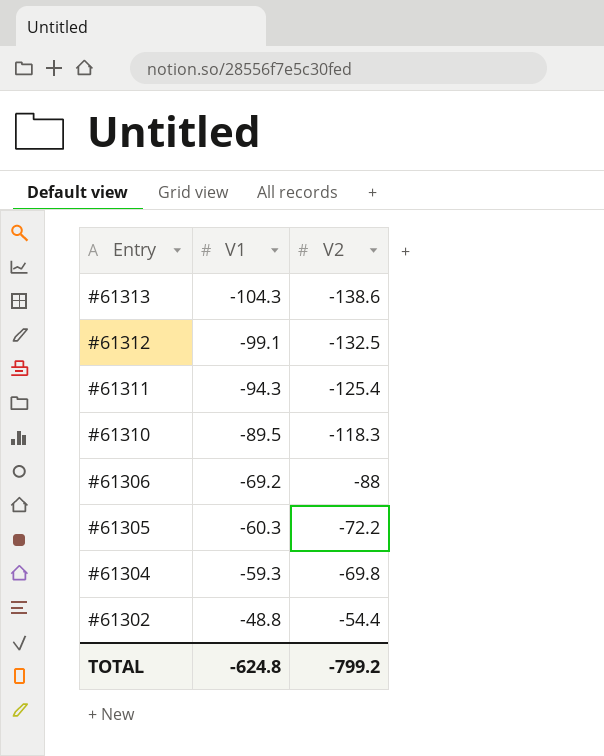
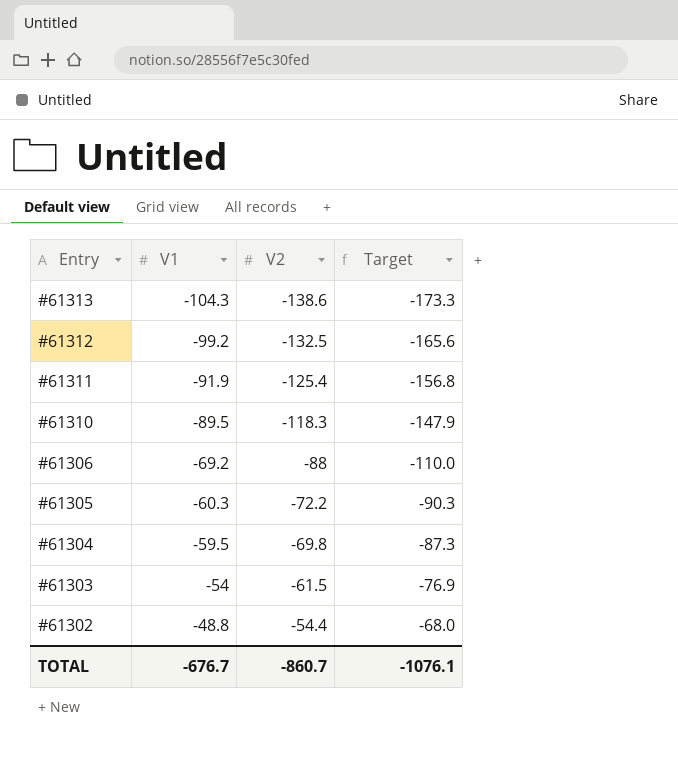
column Target | formula: none -> [V2] * 1.25
#61312 | V1: -99.1 -> -99.2
#61311 | V1: -94.3 -> -91.9
#61304 | V1: -59.3 -> -59.5
row #61303: none -> -54 | -61.5 | -76.9
TOTAL | V1: -624.8 -> -676.7
TOTAL | V2: -799.2 -> -860.7

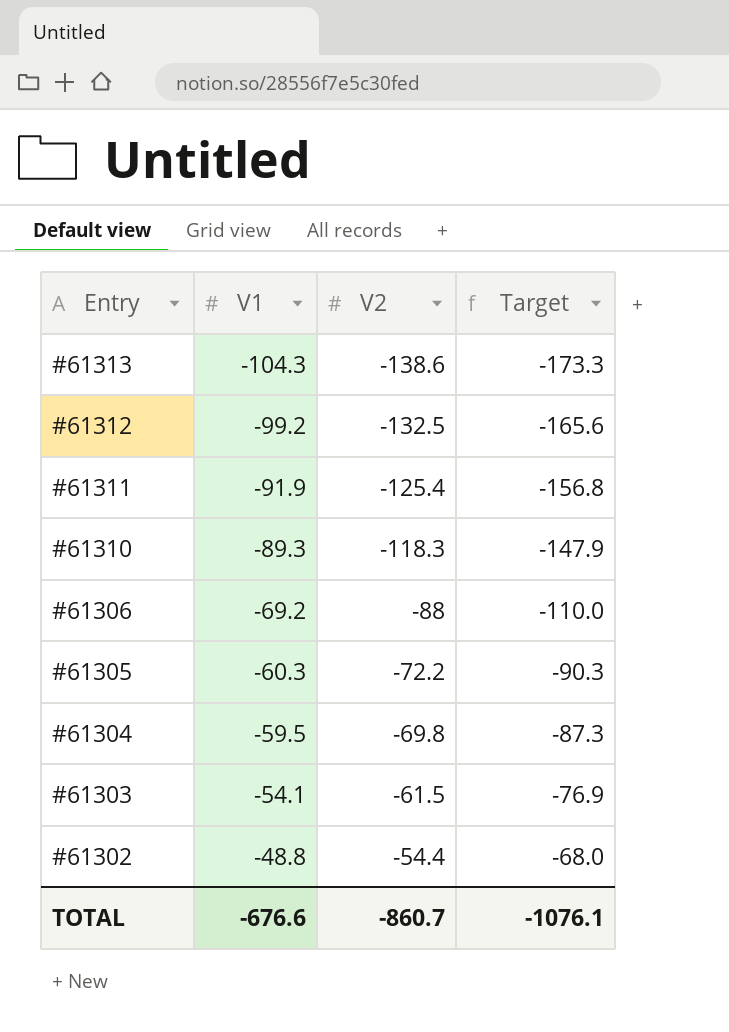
#61310 | V1: -89.5 -> -89.3
#61303 | V1: -54 -> -54.1
TOTAL | V1: -676.7 -> -676.6

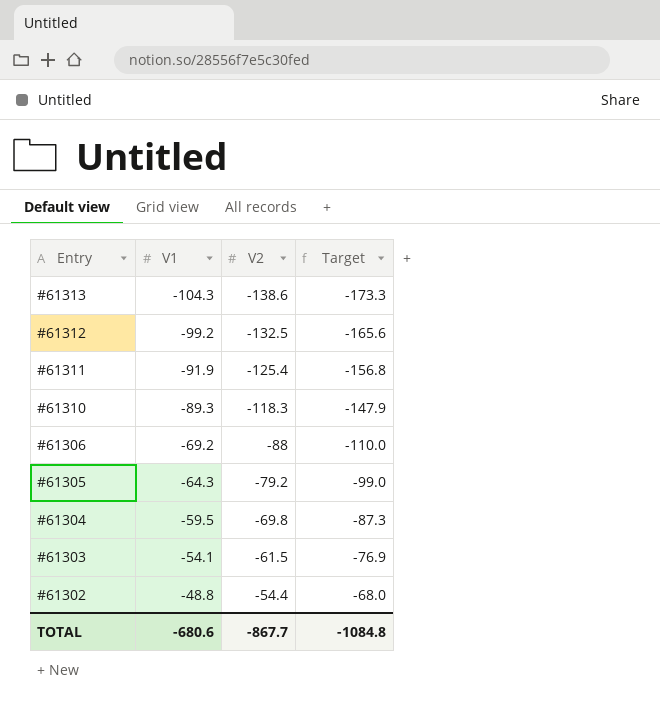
#61305 | V1: -60.3 -> -64.3
#61305 | V2: -72.2 -> -79.2
#61305 | Target: -90.3 -> -99.0
TOTAL | V1: -676.6 -> -680.6
TOTAL | V2: -860.7 -> -867.7
TOTAL | Target: -1076.1 -> -1084.8

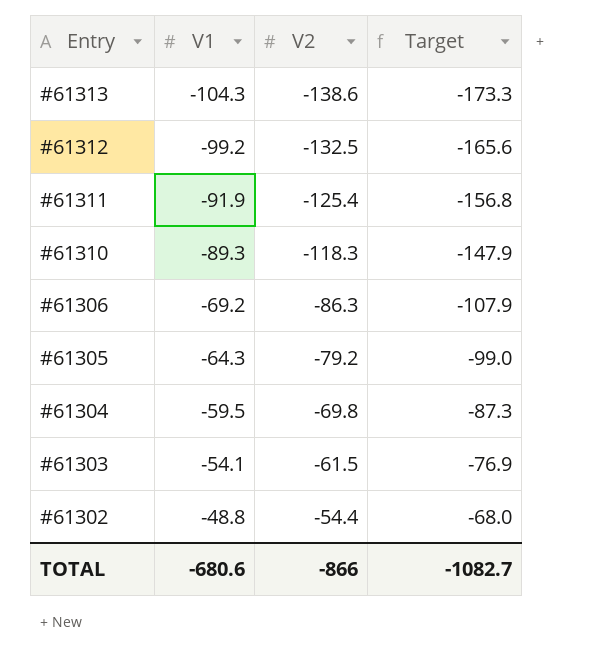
#61306 | V2: -88 -> -86.3
#61306 | Target: -110.0 -> -107.9
TOTAL | V2: -867.7 -> -866
TOTAL | Target: -1084.8 -> -1082.7

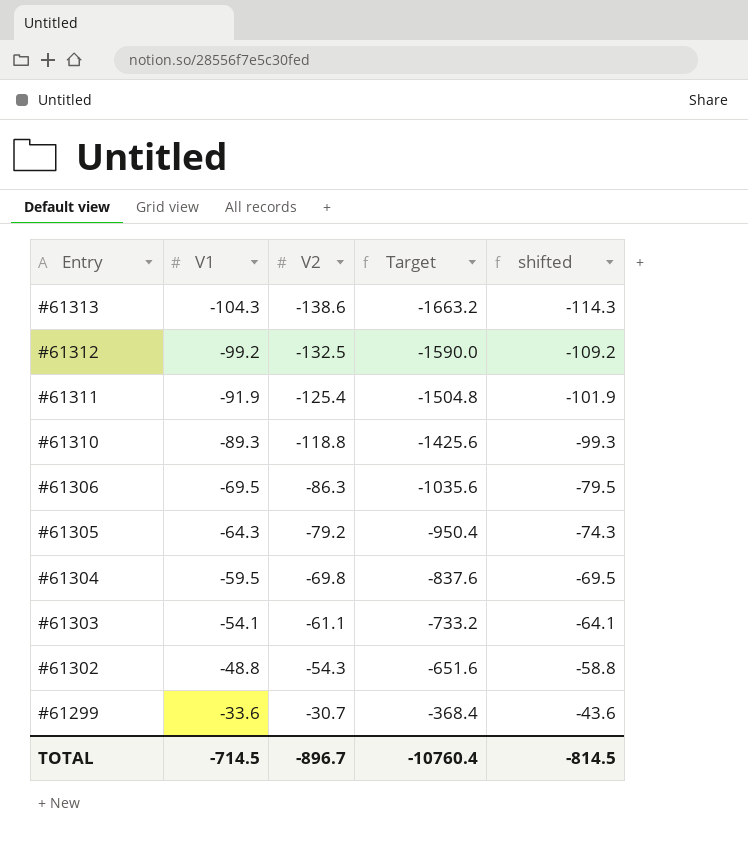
column Target | formula: [V2] * 1.25 -> [V2] * 12
column shifted | formula: none -> [V1] - 10
#61310 | V2: -118.3 -> -118.8
#61306 | V1: -69.2 -> -69.5
#61303 | V2: -61.5 -> -61.1
#61302 | V2: -54.4 -> -54.3
row #61299: none -> -33.6 | -30.7 | -368.4 | -43.6
TOTAL | V1: -680.6 -> -714.5
TOTAL | V2: -866 -> -896.7
TOTAL | Target: -1082.7 -> -10760.4

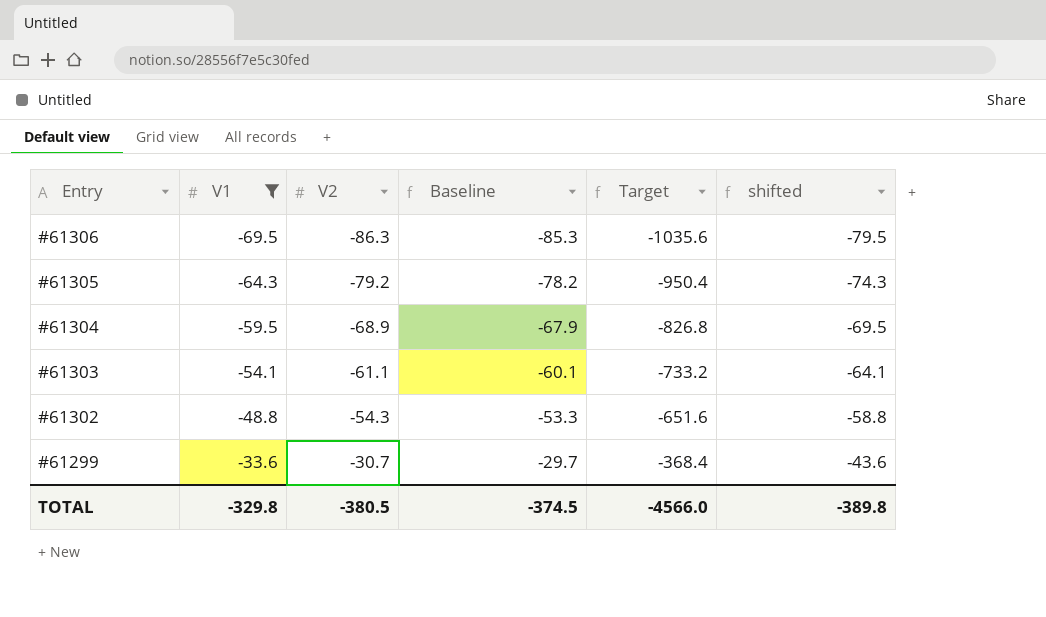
filter: none -> V1 >= -69.5
column Baseline | formula: none -> [V2] + 1
#61304 | V2: -69.8 -> -68.9
#61304 | Target: -837.6 -> -826.8
TOTAL | V1: -714.5 -> -329.8
TOTAL | V2: -896.7 -> -380.5
TOTAL | Target: -10760.4 -> -4566.0
TOTAL | shifted: -814.5 -> -389.8

